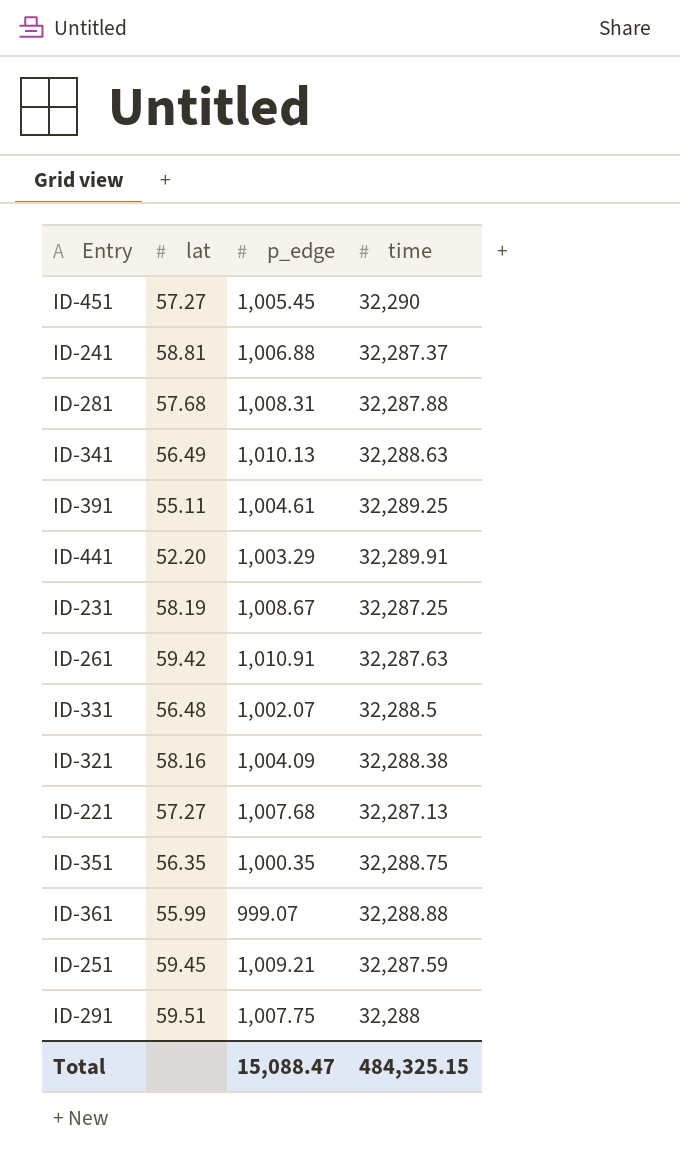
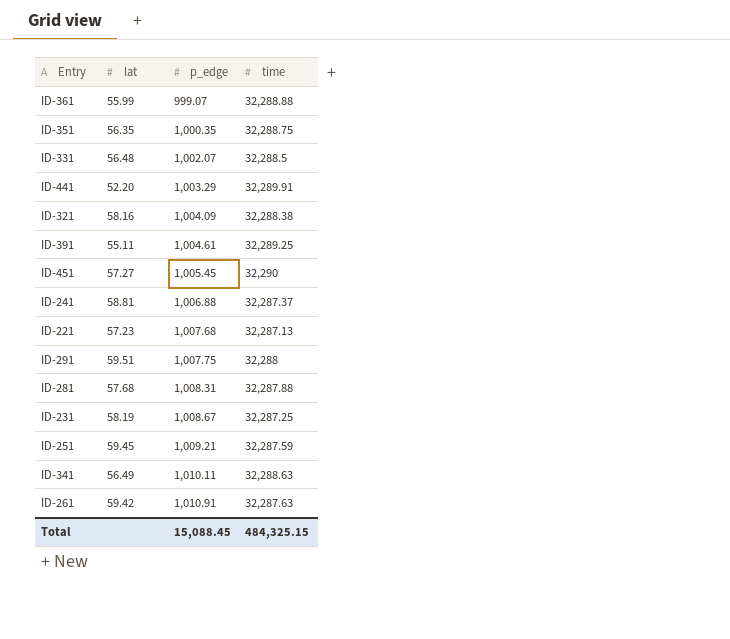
row order: none -> p_edge ascending
ID-221 | lat: 57.27 -> 57.23
ID-341 | p_edge: 1,010.13 -> 1,010.11
Total | p_edge: 15,088.47 -> 15,088.45

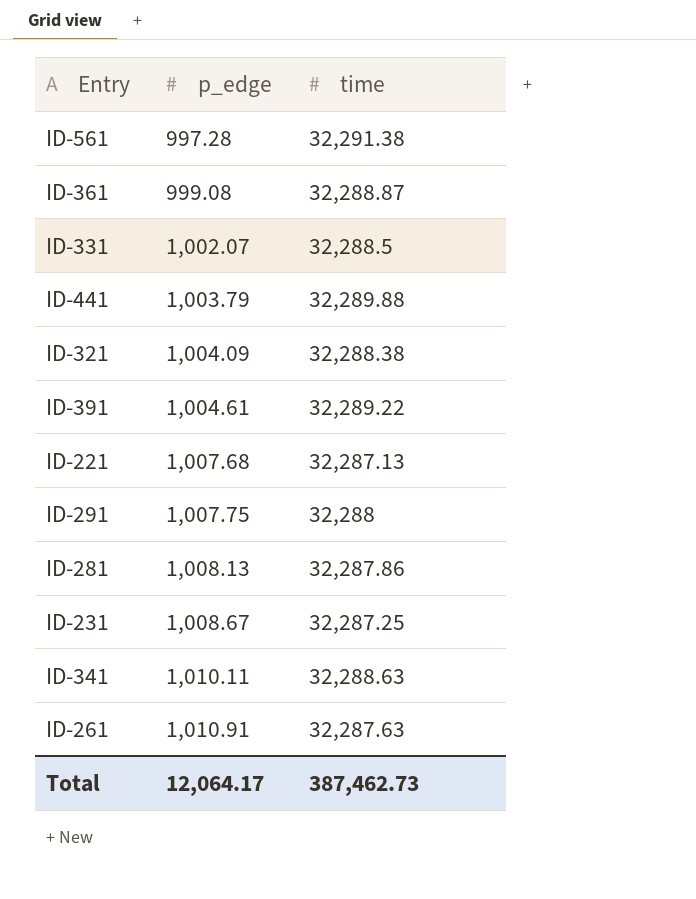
column lat | position: 2 -> none
row ID-351: 56.35 | 1,000.35 | 32,288.75 -> none
row ID-451: 57.27 | 1,005.45 | 32,290 -> none
row ID-241: 58.81 | 1,006.88 | 32,287.37 -> none
row ID-251: 59.45 | 1,009.21 | 32,287.59 -> none
row ID-561: none -> 997.28 | 32,291.38
ID-361 | p_edge: 999.07 -> 999.08
ID-361 | time: 32,288.88 -> 32,288.87
ID-441 | p_edge: 1,003.29 -> 1,003.79
ID-441 | time: 32,289.91 -> 32,289.88
ID-391 | time: 32,289.25 -> 32,289.22
ID-281 | p_edge: 1,008.31 -> 1,008.13
ID-281 | time: 32,287.88 -> 32,287.86
Total | p_edge: 15,088.45 -> 12,064.17
Total | time: 484,325.15 -> 387,462.73

